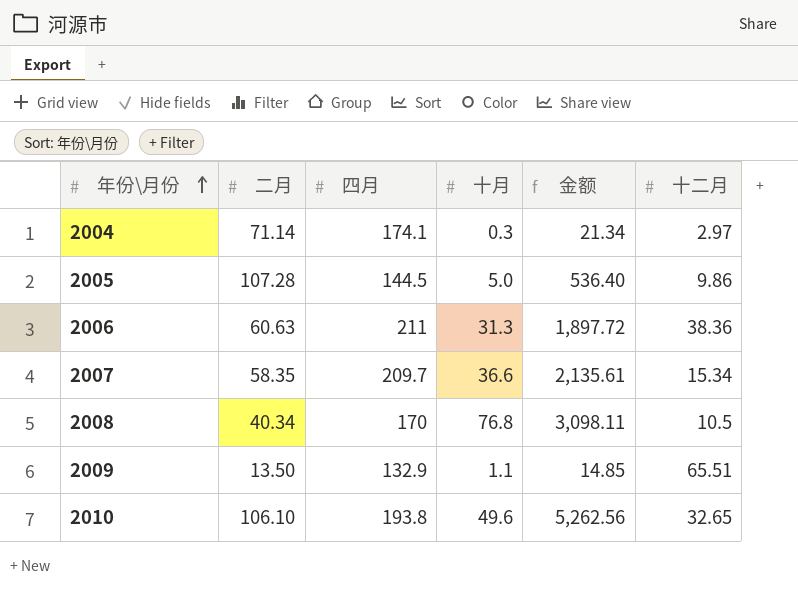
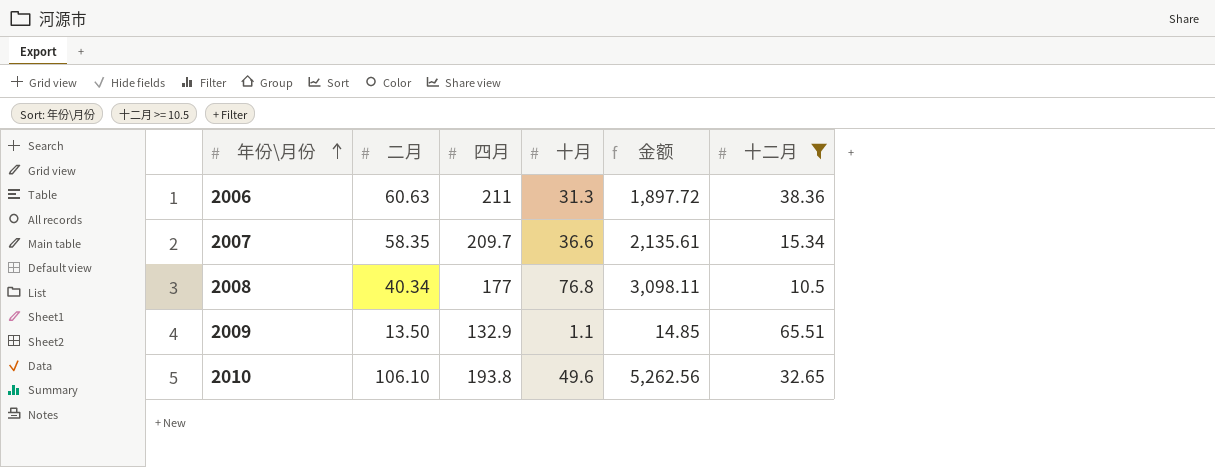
filter: none -> 十二月 >= 10.5
2008 | 四月: 170 -> 177

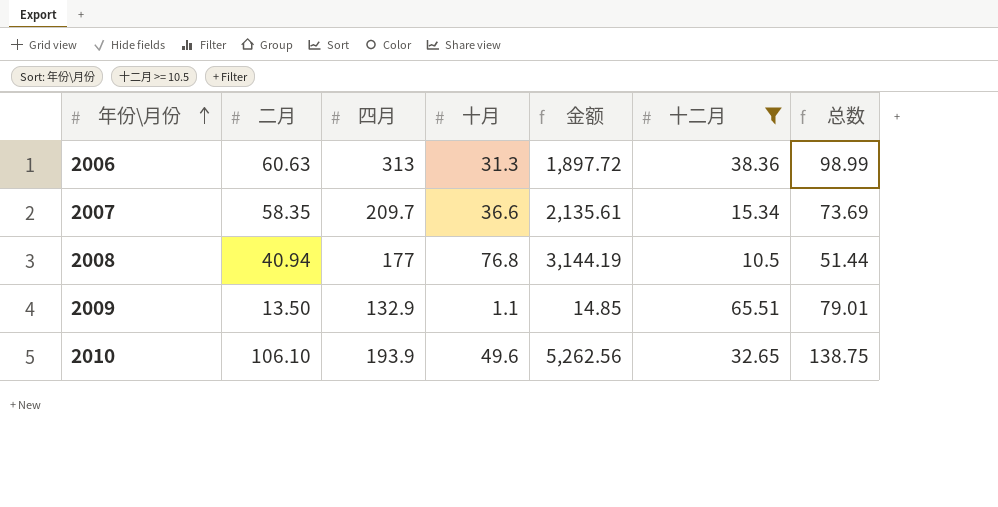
column 总数 | formula: none -> [二月] + [十二月]
2006 | 四月: 211 -> 313
2008 | 二月: 40.34 -> 40.94
2008 | 金额: 3,098.11 -> 3,144.19
2010 | 四月: 193.8 -> 193.9

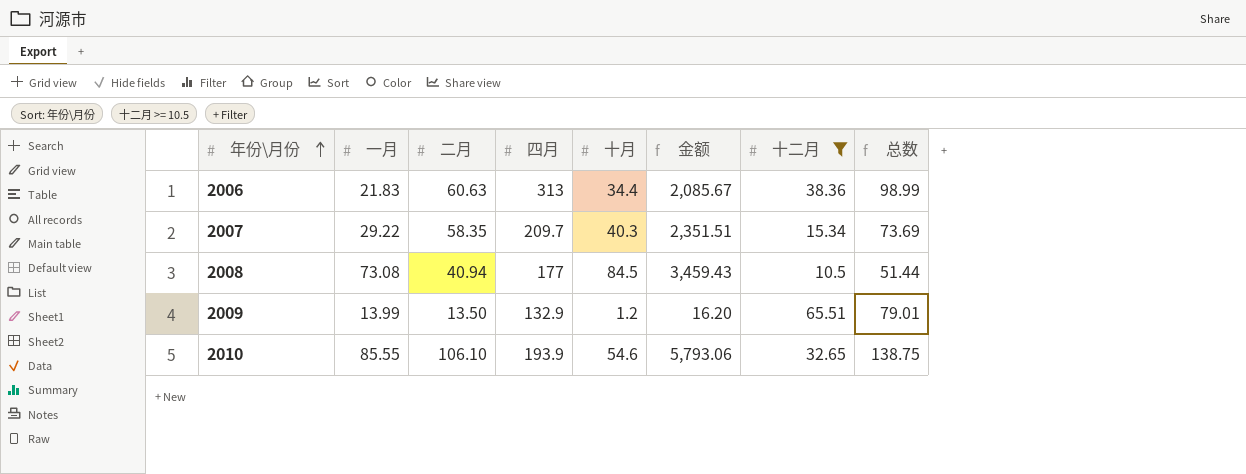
column 一月 | position: none -> 2
2006 | 十月: 31.3 -> 34.4
2006 | 金额: 1,897.72 -> 2,085.67
2007 | 十月: 36.6 -> 40.3
2007 | 金额: 2,135.61 -> 2,351.51
2008 | 十月: 76.8 -> 84.5
2008 | 金额: 3,144.19 -> 3,459.43
2009 | 十月: 1.1 -> 1.2
2009 | 金额: 14.85 -> 16.20
2010 | 十月: 49.6 -> 54.6
2010 | 金额: 5,262.56 -> 5,793.06

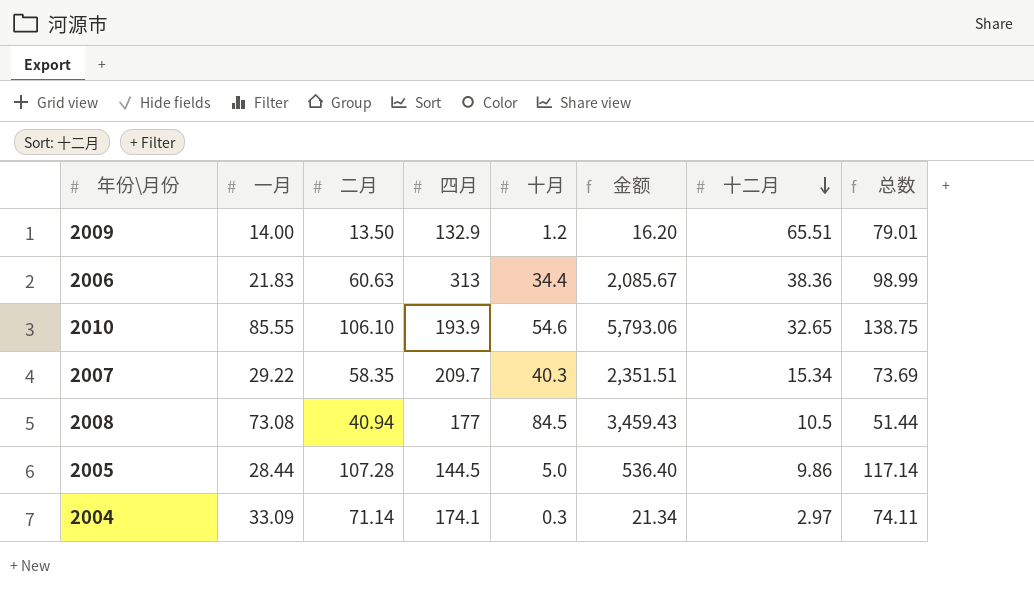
filter: 十二月 >= 10.5 -> none
row order: 年份\月份 ascending -> 十二月 descending
2009 | 一月: 13.99 -> 14.00

